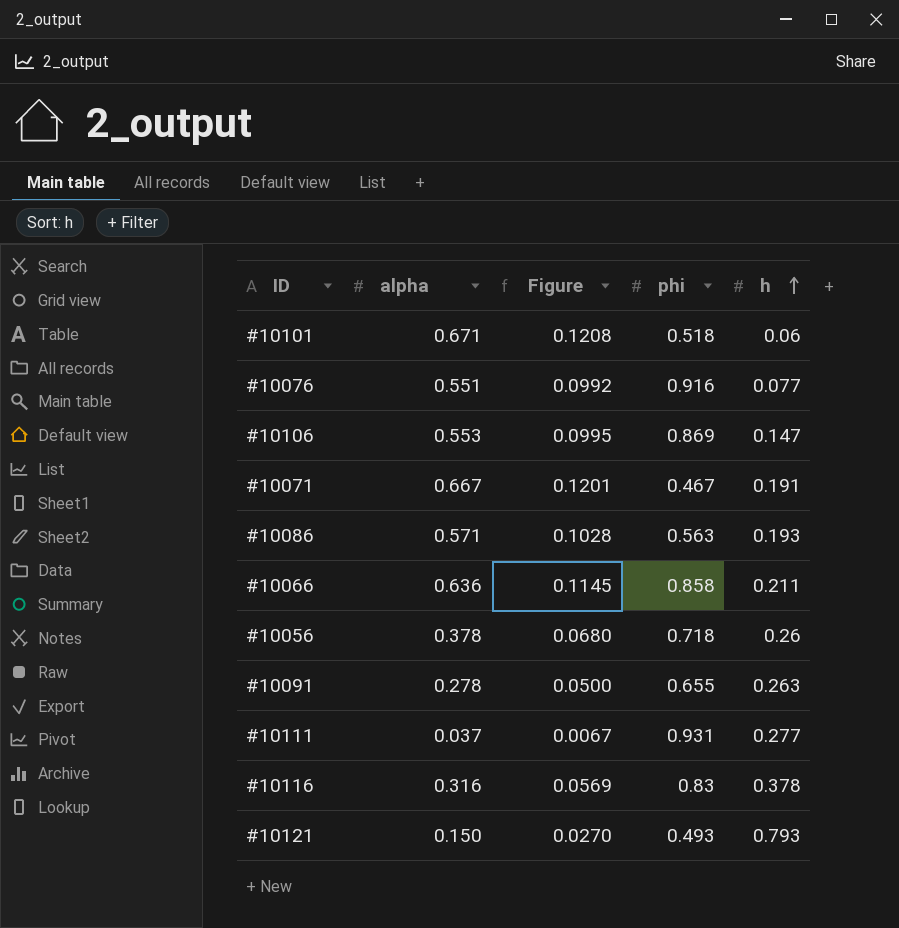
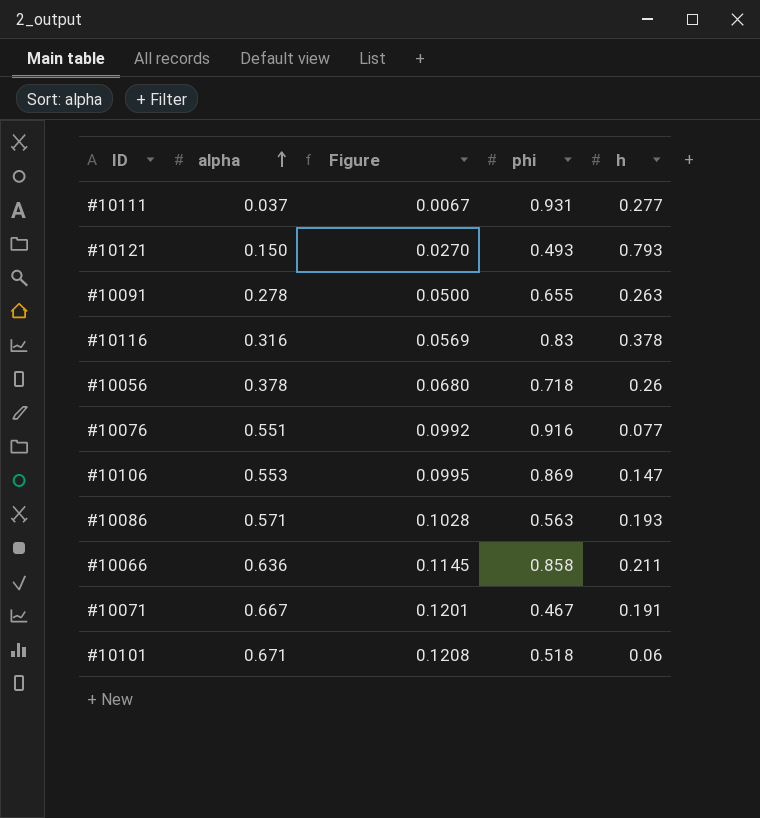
row order: h ascending -> alpha ascending

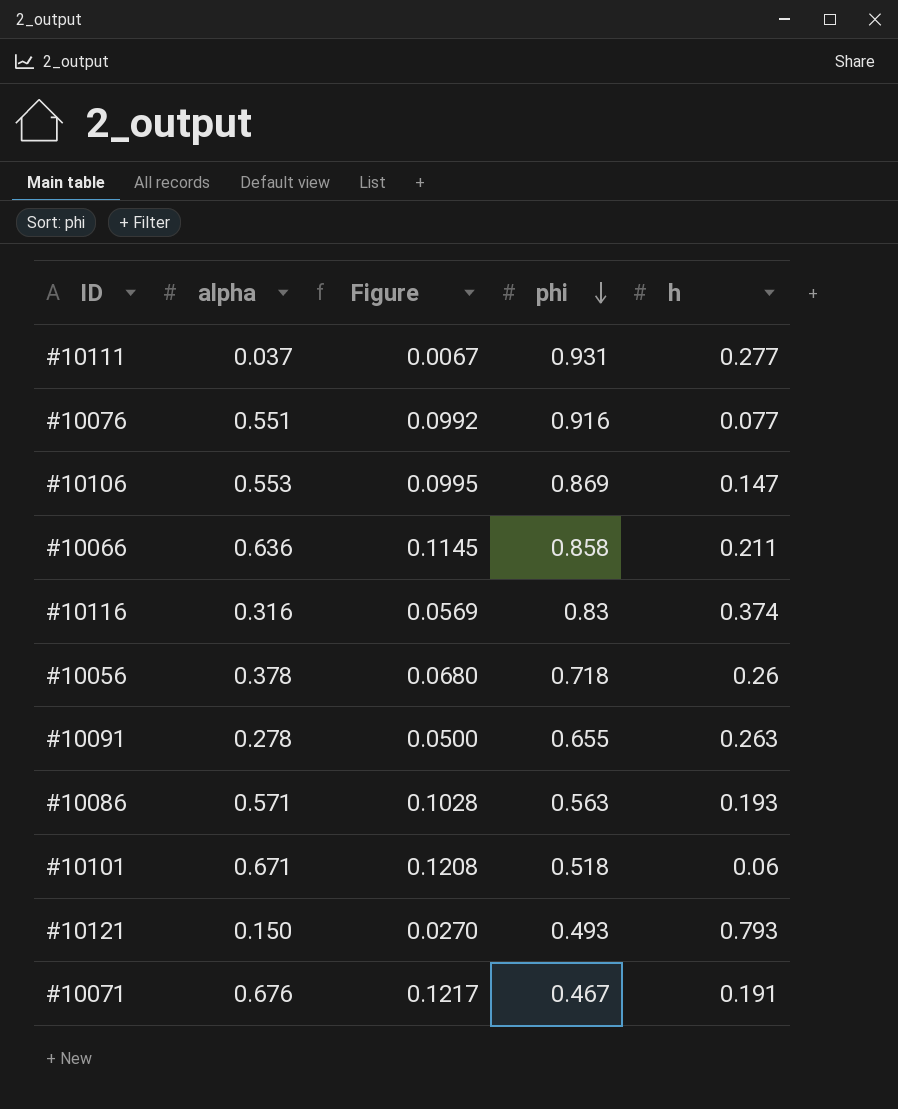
row order: alpha ascending -> phi descending
#10116 | h: 0.378 -> 0.374
#10071 | alpha: 0.667 -> 0.676
#10071 | Figure: 0.1201 -> 0.1217

